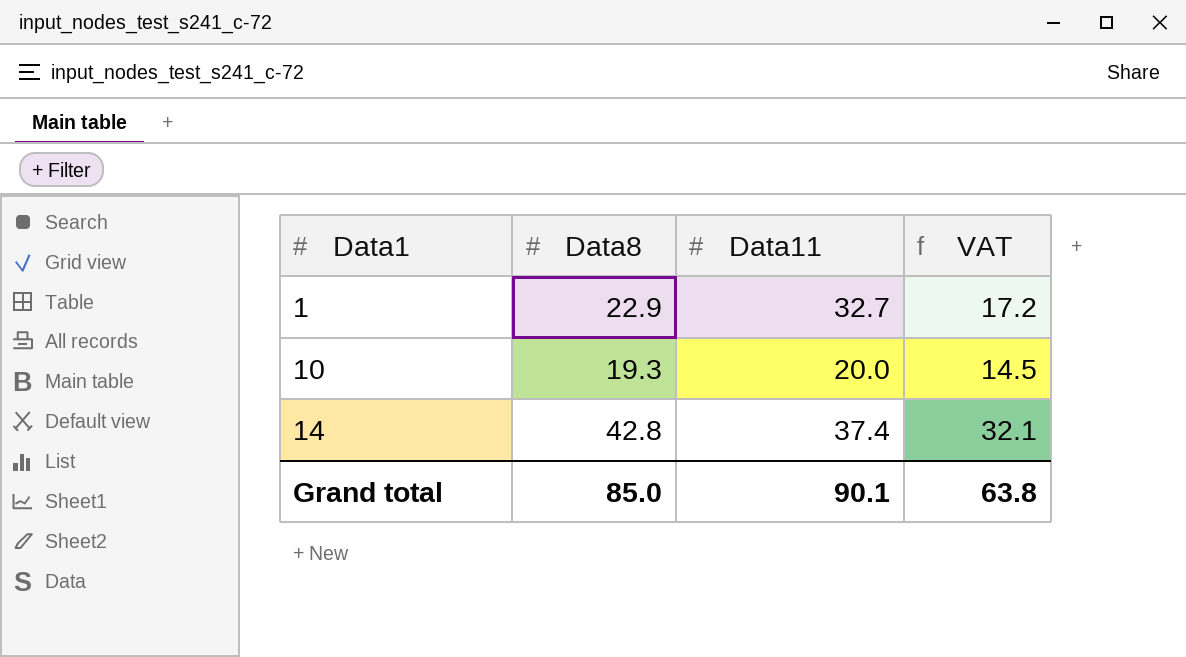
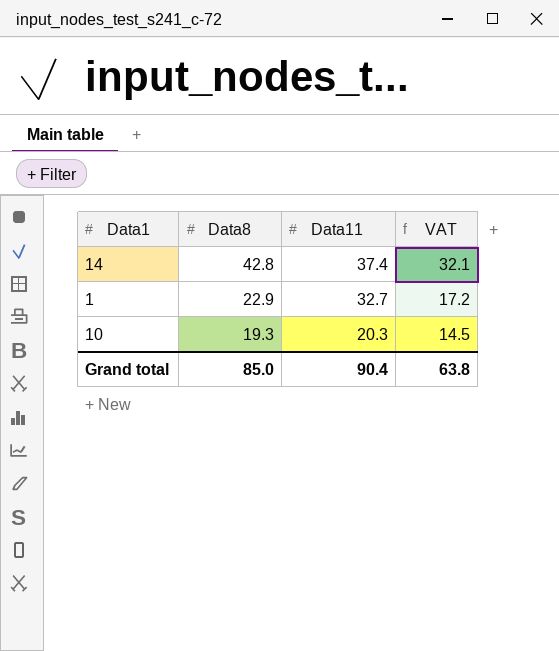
row order: Data1 ascending -> Data8 descending
10 | Data11: 20.0 -> 20.3
Grand total | Data11: 90.1 -> 90.4

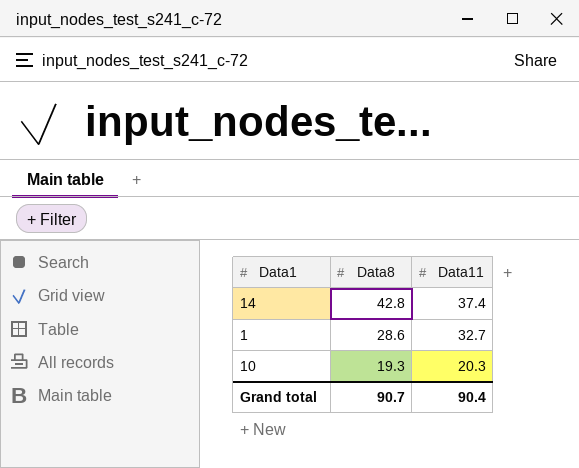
column VAT | formula: [Data8] * 0.75 -> none
1 | Data8: 22.9 -> 28.6
Grand total | Data8: 85.0 -> 90.7

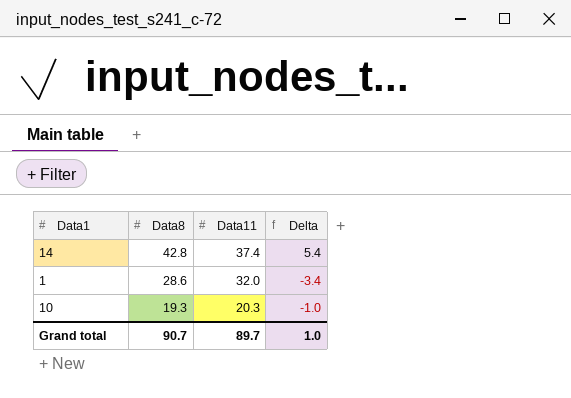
column Delta | formula: none -> [Data8] - [Data11]
1 | Data11: 32.7 -> 32.0
Grand total | Data11: 90.4 -> 89.7

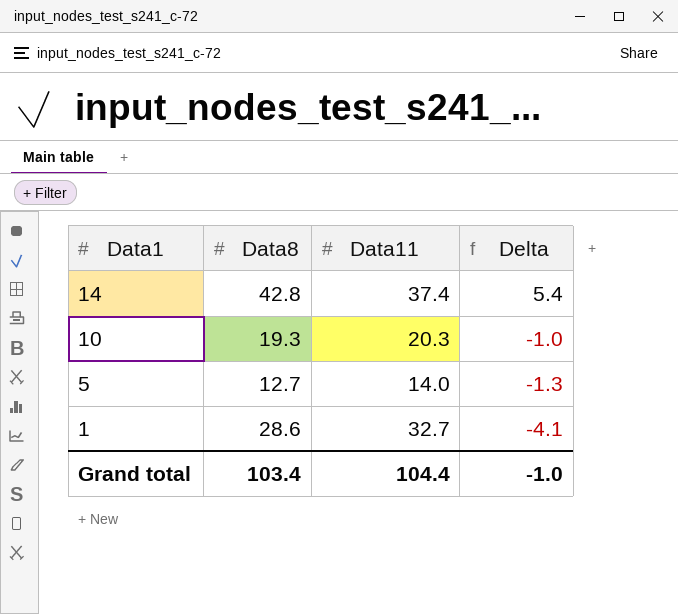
row order: Data8 descending -> Data1 descending
row 5: none -> 12.7 | 14.0 | -1.3
1 | Data11: 32.0 -> 32.7
1 | Delta: -3.4 -> -4.1
Grand total | Data8: 90.7 -> 103.4
Grand total | Data11: 89.7 -> 104.4
Grand total | Delta: 1.0 -> -1.0

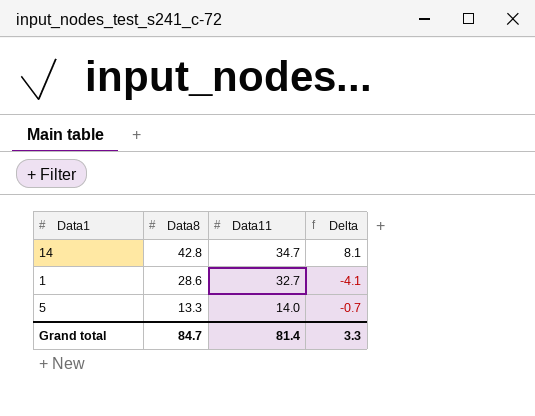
row order: Data1 descending -> Data8 descending
row 10: 19.3 | 20.3 | -1.0 -> none
14 | Data11: 37.4 -> 34.7
14 | Delta: 5.4 -> 8.1
5 | Data8: 12.7 -> 13.3
5 | Delta: -1.3 -> -0.7
Grand total | Data8: 103.4 -> 84.7
Grand total | Data11: 104.4 -> 81.4
Grand total | Delta: -1.0 -> 3.3

